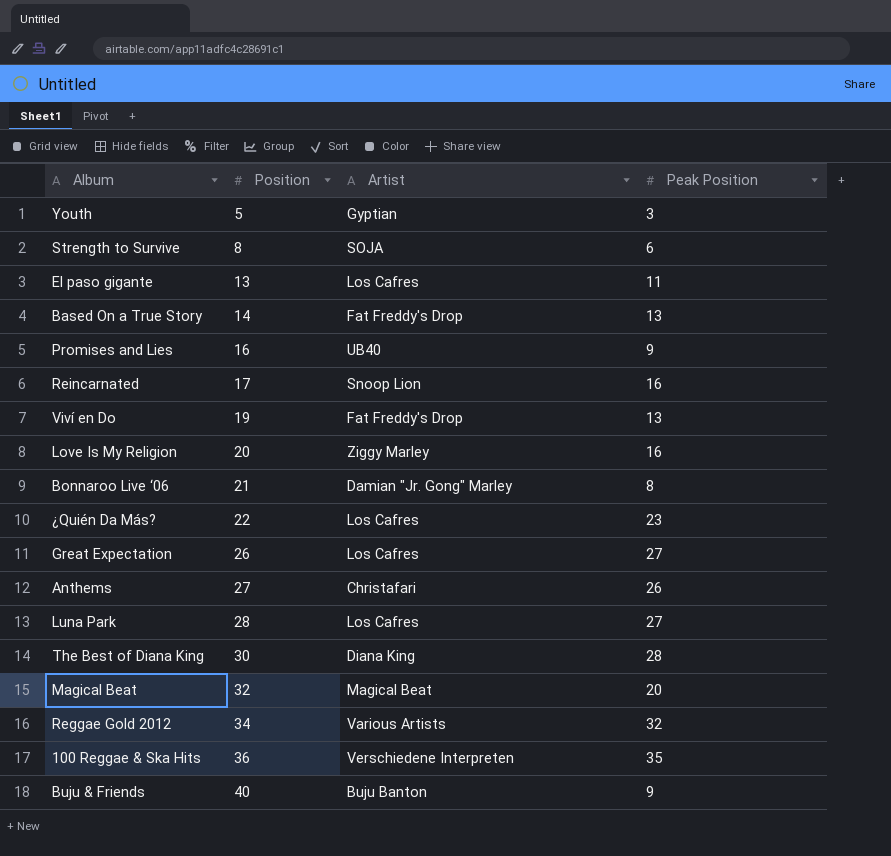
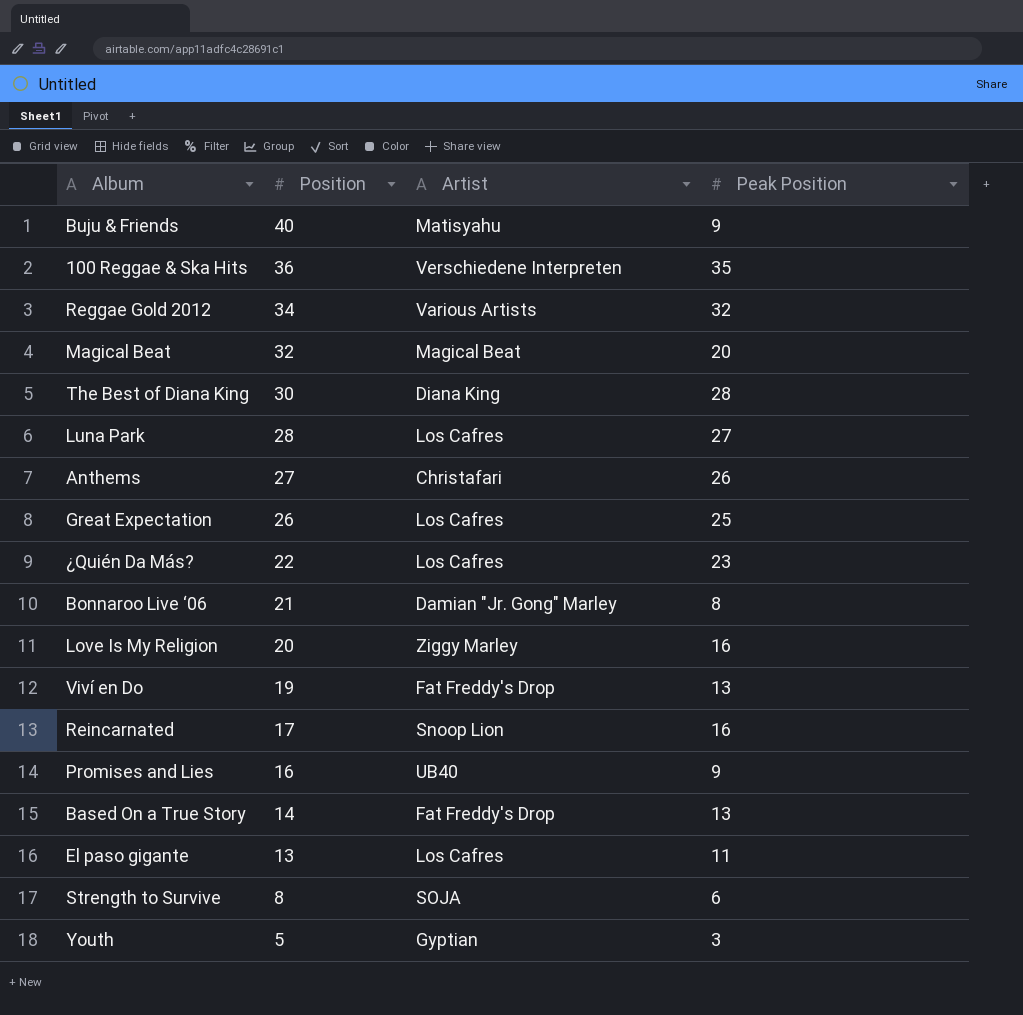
row order: Position ascending -> Position descending
Buju & Friends | Artist: Buju Banton -> Matisyahu
Great Expectation | Peak Position: 27 -> 25

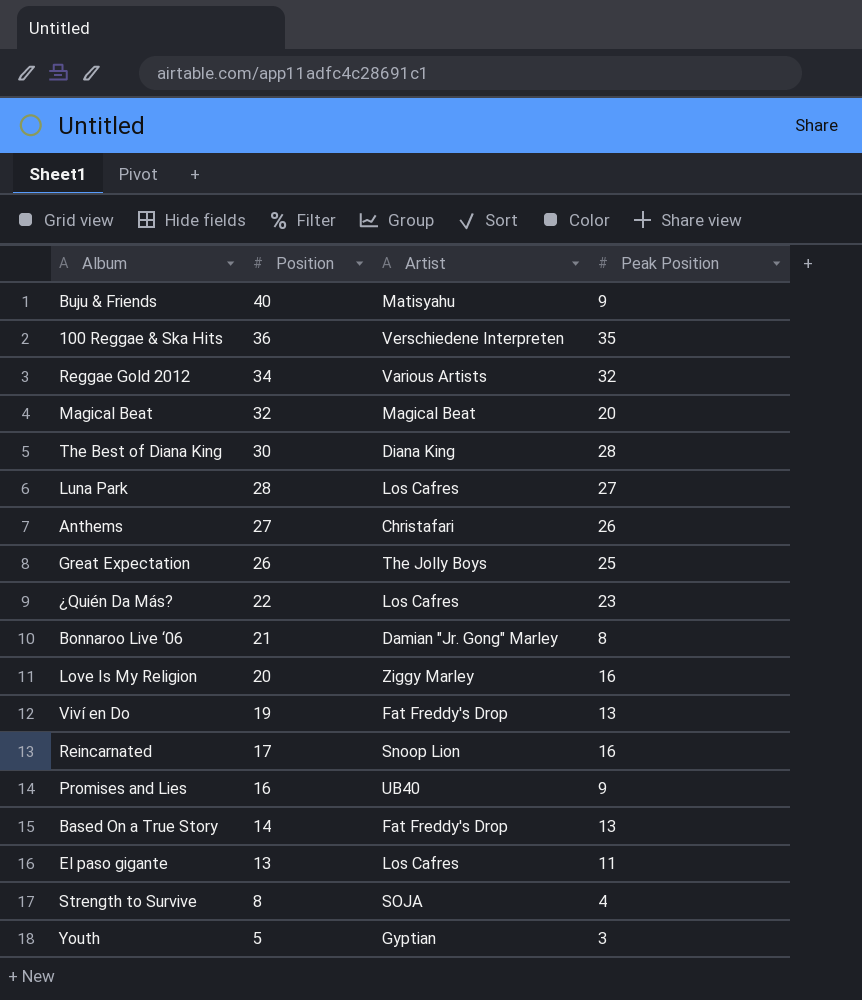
Great Expectation | Artist: Los Cafres -> The Jolly Boys
Strength to Survive | Peak Position: 6 -> 4

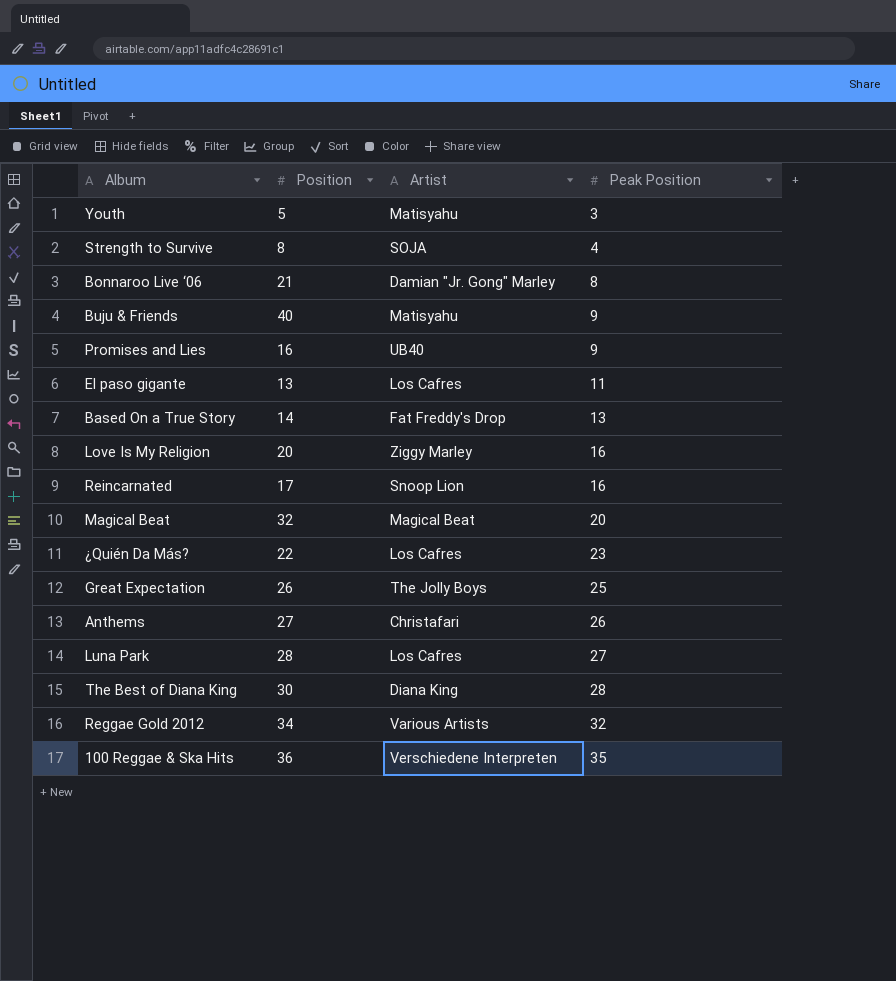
row order: Position descending -> Peak Position ascending
row Viví en Do: 19 | Fat Freddy's Drop | 13 -> none
Youth | Artist: Gyptian -> Matisyahu

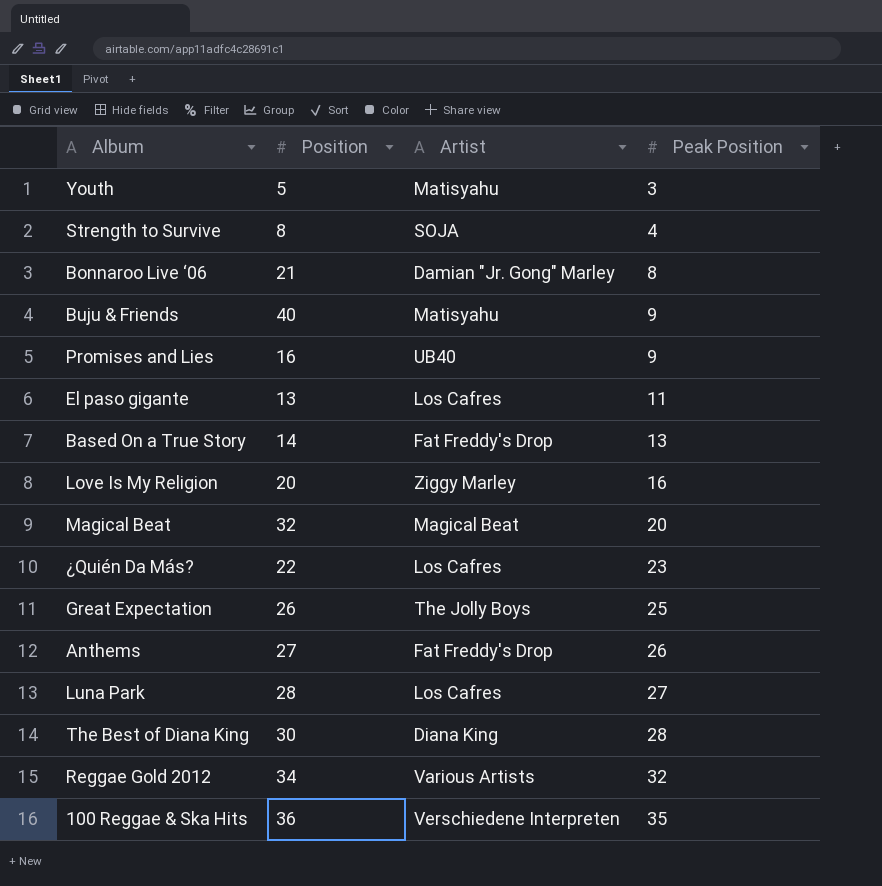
row Reincarnated: 17 | Snoop Lion | 16 -> none
Anthems | Artist: Christafari -> Fat Freddy's Drop

